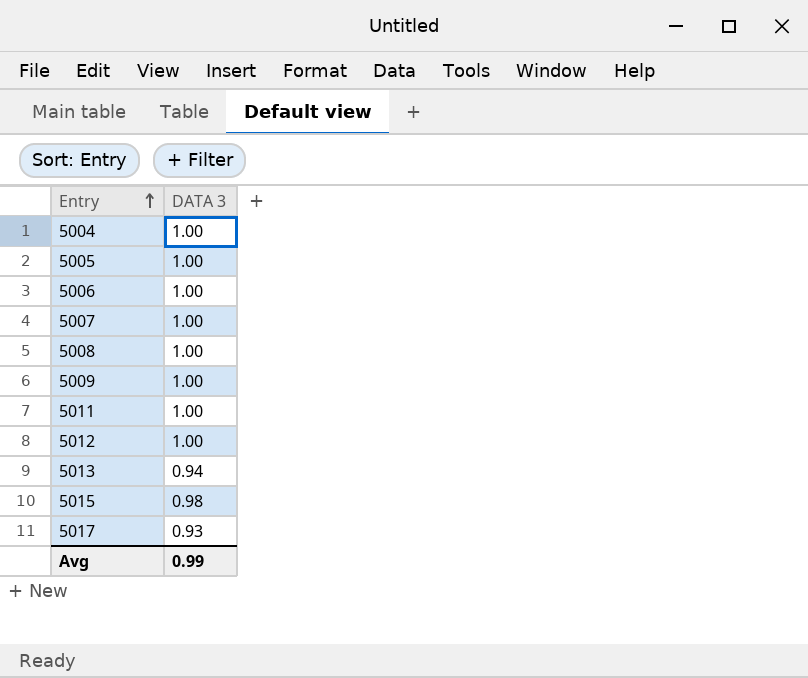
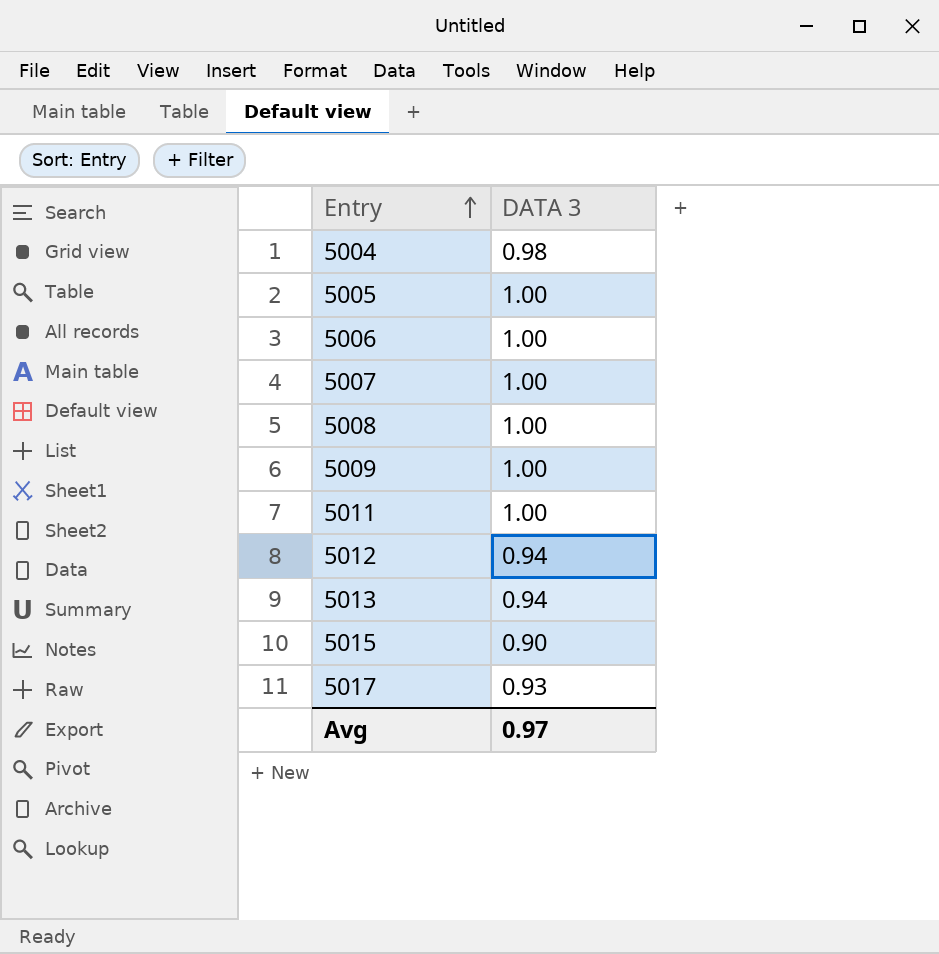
5004 | DATA 3: 1.00 -> 0.98
5012 | DATA 3: 1.00 -> 0.94
5015 | DATA 3: 0.98 -> 0.90
Avg | DATA 3: 0.99 -> 0.97

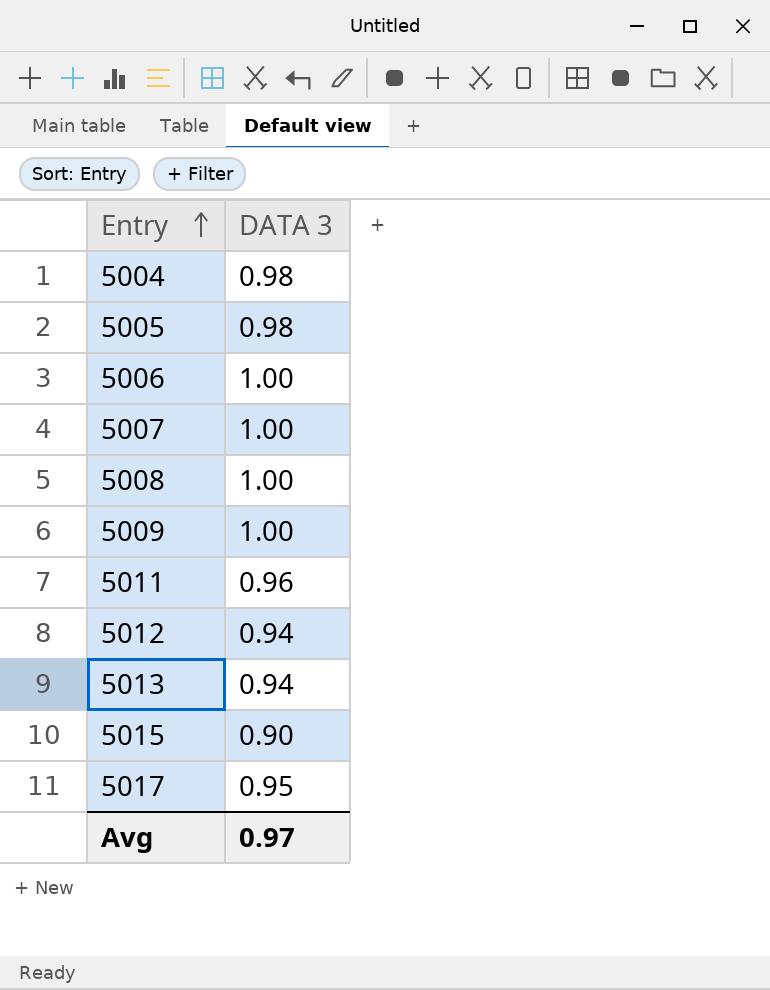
5005 | DATA 3: 1.00 -> 0.98
5011 | DATA 3: 1.00 -> 0.96
5017 | DATA 3: 0.93 -> 0.95

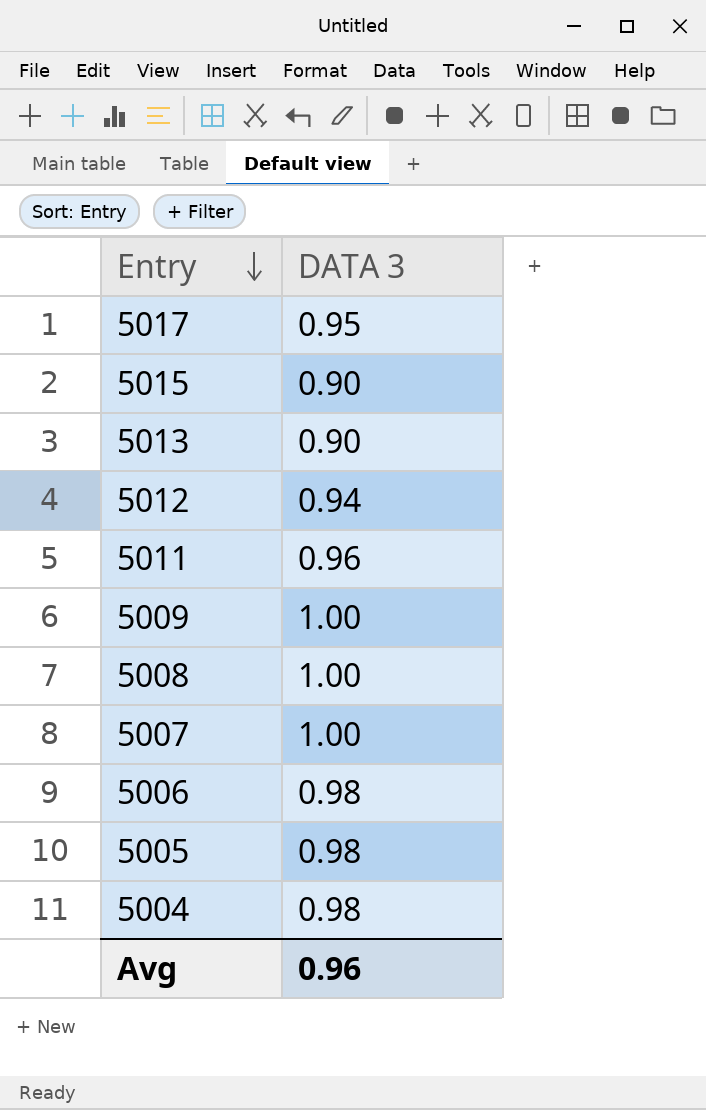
row order: Entry ascending -> Entry descending
5013 | DATA 3: 0.94 -> 0.90
5006 | DATA 3: 1.00 -> 0.98
Avg | DATA 3: 0.97 -> 0.96

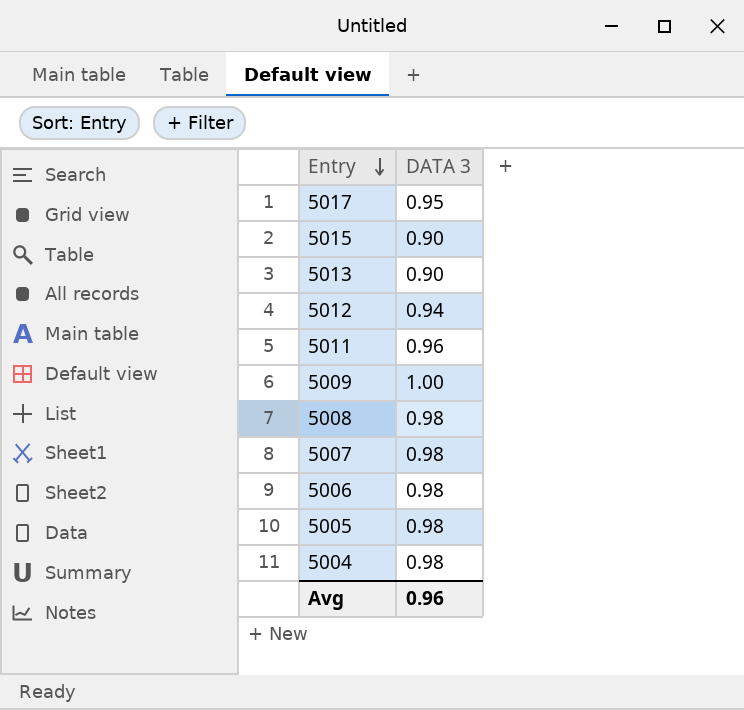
5008 | DATA 3: 1.00 -> 0.98
5007 | DATA 3: 1.00 -> 0.98

